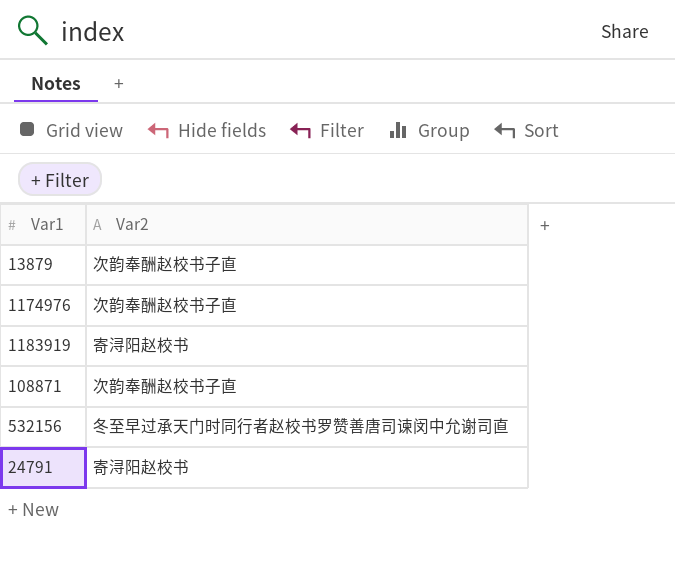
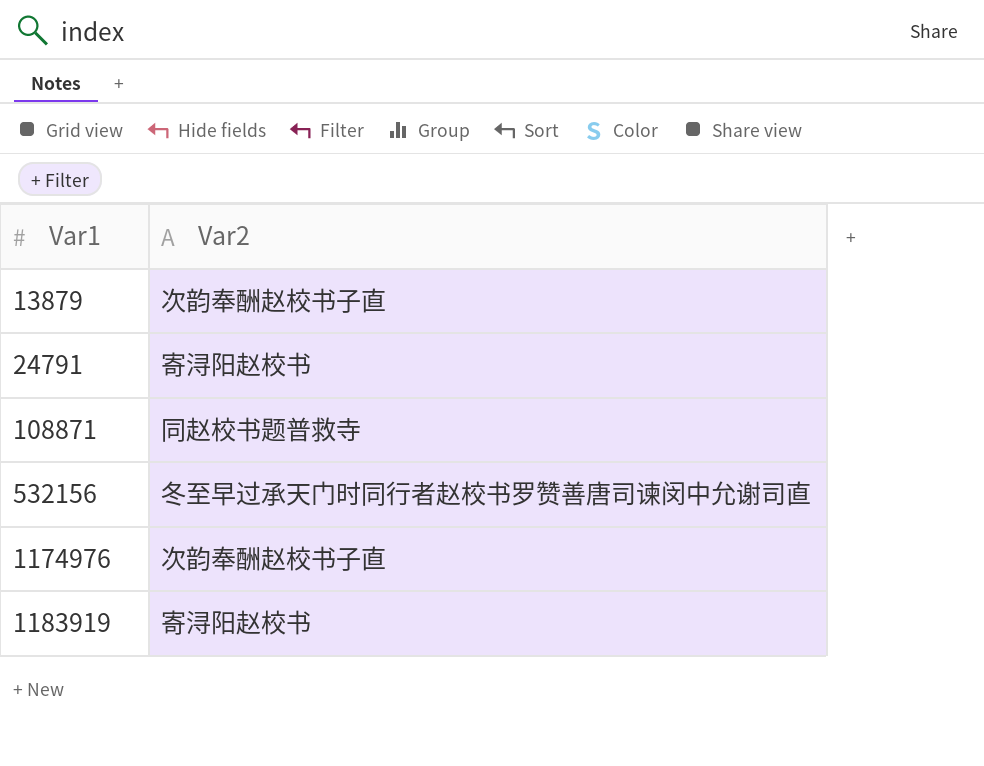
row order: none -> Var1 ascending
108871 | Var2: 次韵奉酬赵校书子直 -> 同赵校书题普救寺

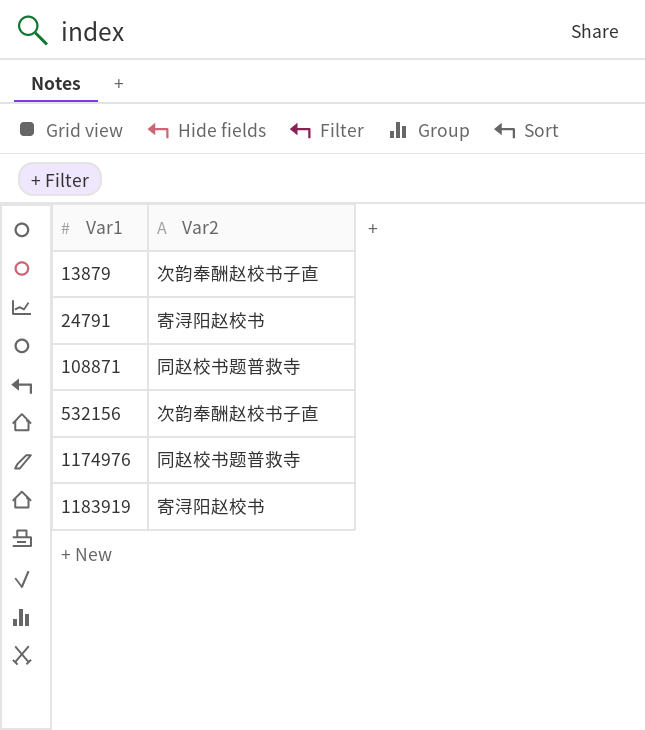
532156 | Var2: 冬至早过承天门时同行者赵校书罗赞善唐司谏闵中允谢司直 -> 次韵奉酬赵校书子直
1174976 | Var2: 次韵奉酬赵校书子直 -> 同赵校书题普救寺

